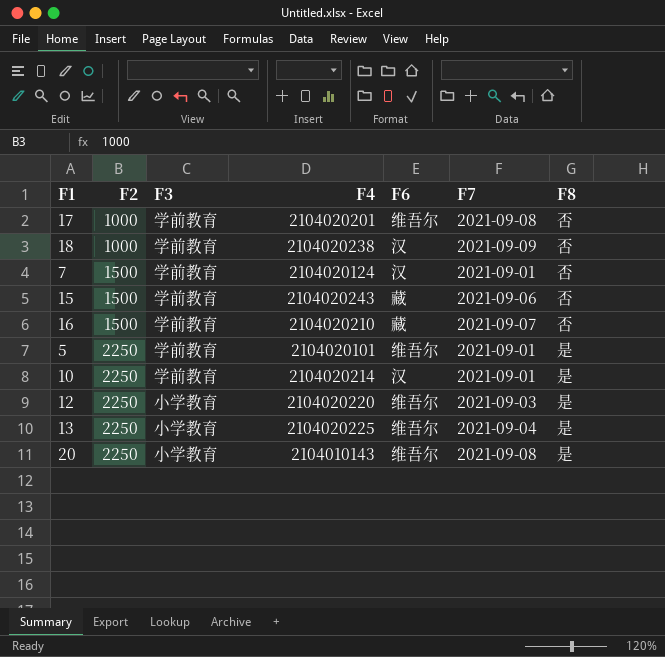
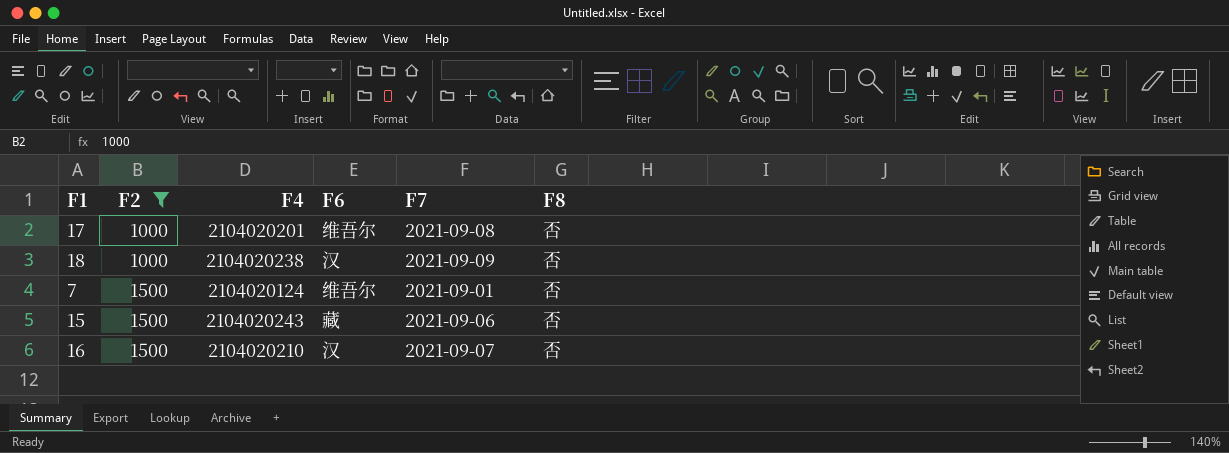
filter: none -> F2 != 2250
column F3 | position: 3 -> none
7 | F6: 汉 -> 维吾尔
16 | F6: 藏 -> 汉

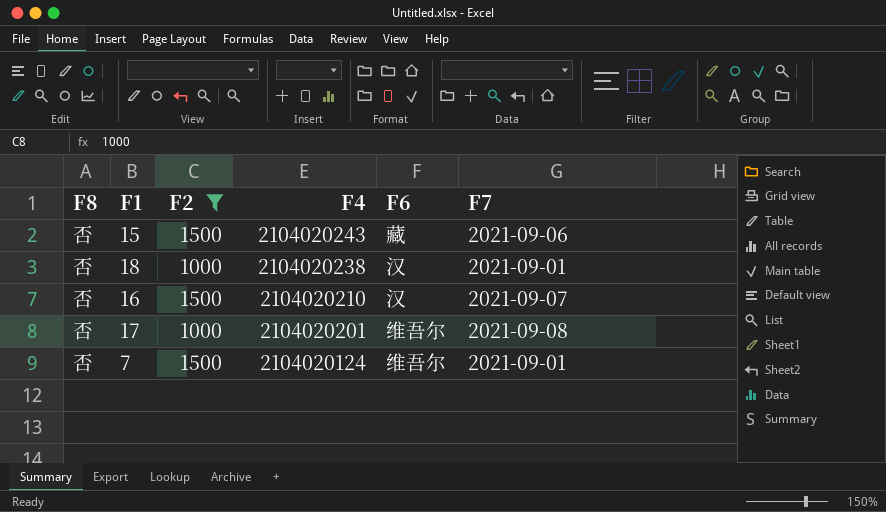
row order: F2 ascending -> F4 descending
column F8 | position: 6 -> 1
18 | F7: 2021-09-09 -> 2021-09-01

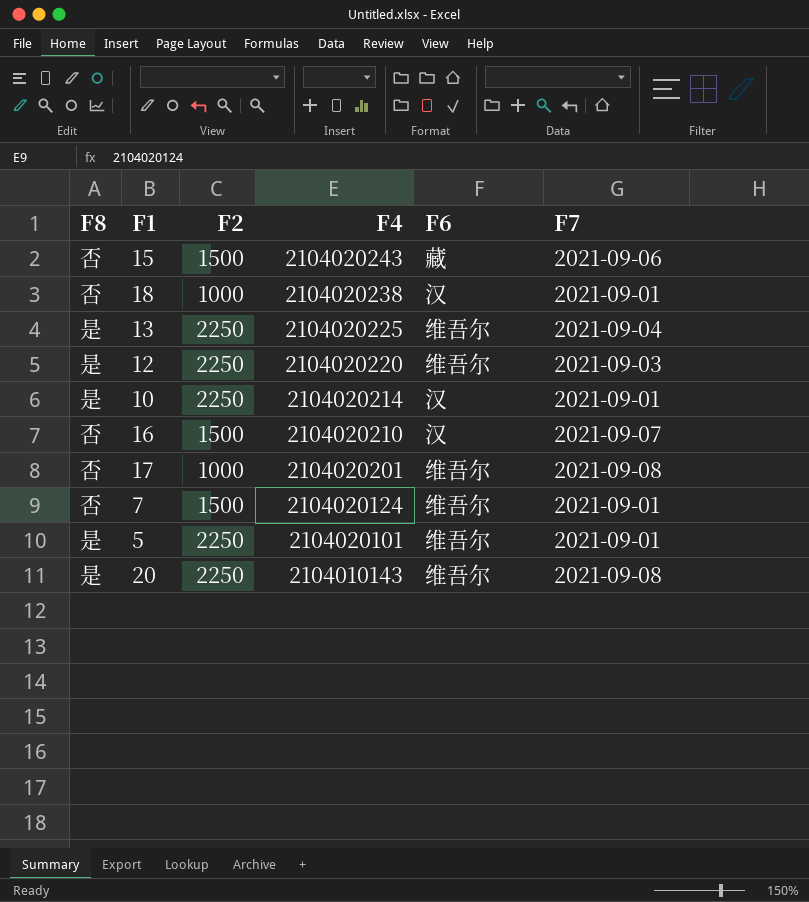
filter: F2 != 2250 -> none

